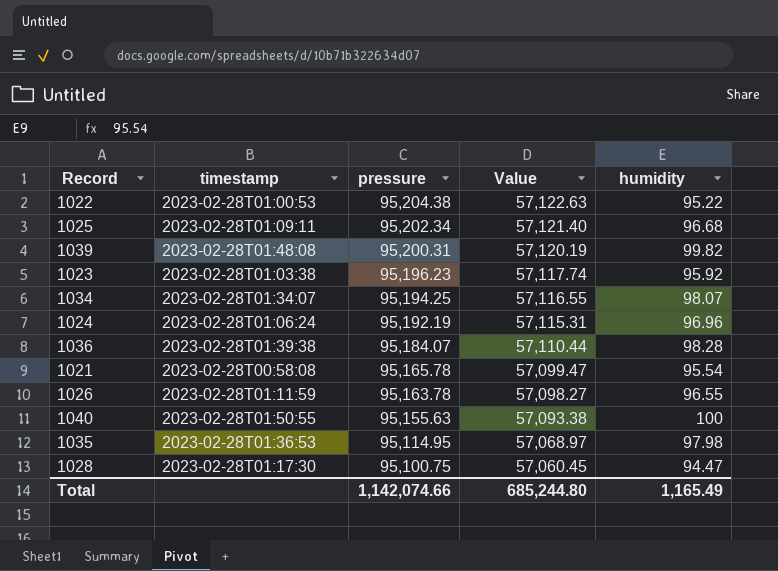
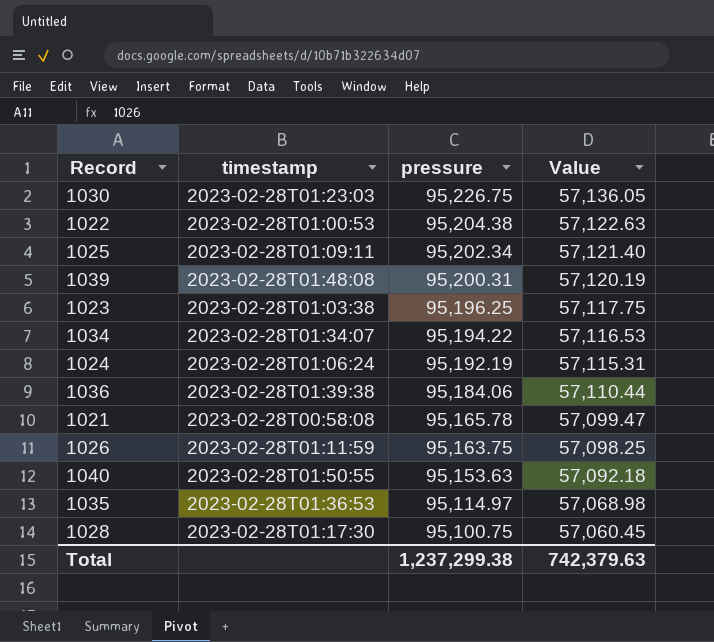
column humidity | position: 5 -> none
row 1030: none -> 2023-02-28T01:23:03 | 95,226.75 | 57,136.05
1023 | pressure: 95,196.23 -> 95,196.25
1023 | Value: 57,117.74 -> 57,117.75
1034 | pressure: 95,194.25 -> 95,194.22
1034 | Value: 57,116.55 -> 57,116.53
1036 | pressure: 95,184.07 -> 95,184.06
1026 | pressure: 95,163.78 -> 95,163.75
1026 | Value: 57,098.27 -> 57,098.25
1040 | pressure: 95,155.63 -> 95,153.63
1040 | Value: 57,093.38 -> 57,092.18
1035 | pressure: 95,114.95 -> 95,114.97
1035 | Value: 57,068.97 -> 57,068.98
Total | pressure: 1,142,074.66 -> 1,237,299.38
Total | Value: 685,244.80 -> 742,379.63

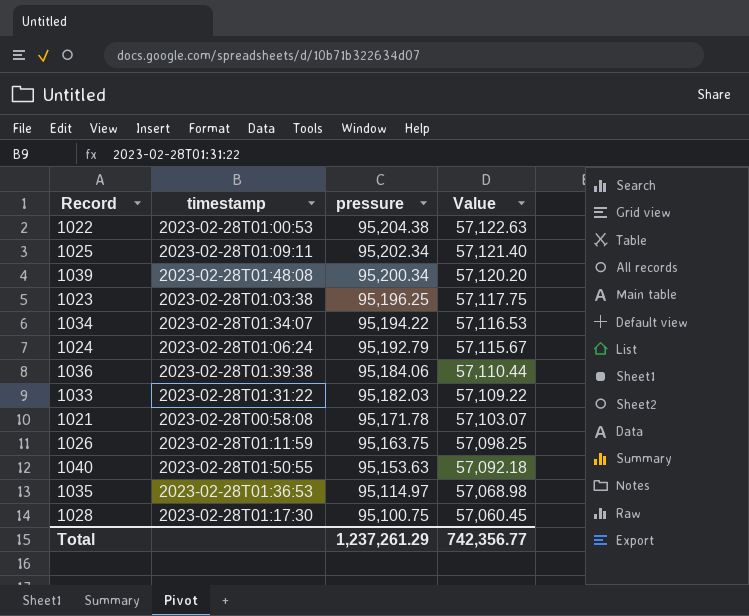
row 1030: 2023-02-28T01:23:03 | 95,226.75 | 57,136.05 -> none
1039 | pressure: 95,200.31 -> 95,200.34
1039 | Value: 57,120.19 -> 57,120.20
1024 | pressure: 95,192.19 -> 95,192.79
1024 | Value: 57,115.31 -> 57,115.67
row 1033: none -> 2023-02-28T01:31:22 | 95,182.03 | 57,109.22
1021 | pressure: 95,165.78 -> 95,171.78
1021 | Value: 57,099.47 -> 57,103.07
Total | pressure: 1,237,299.38 -> 1,237,261.29
Total | Value: 742,379.63 -> 742,356.77

